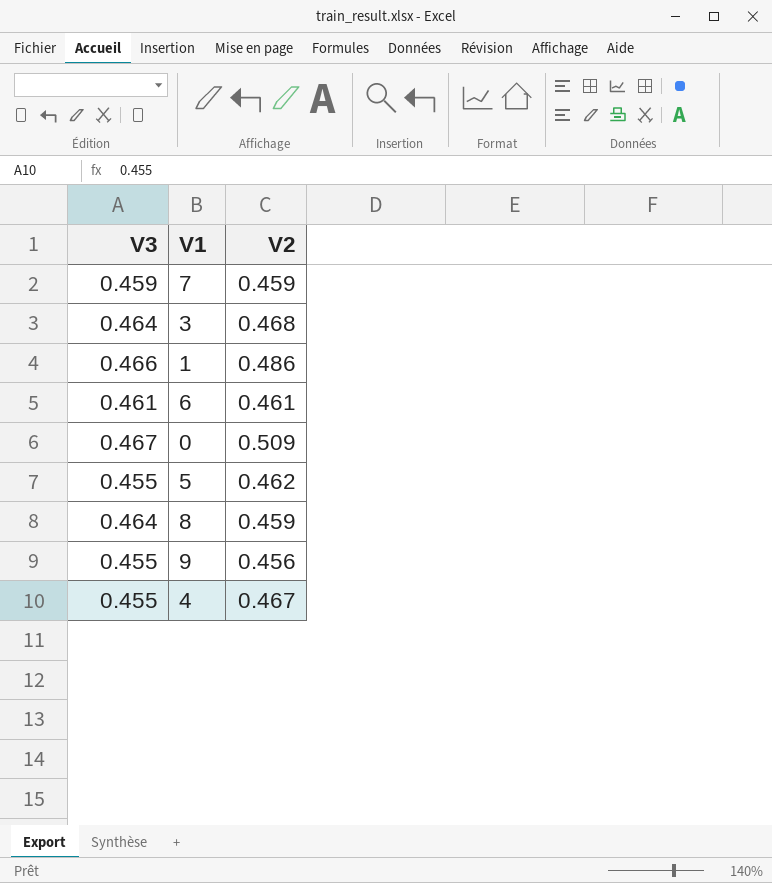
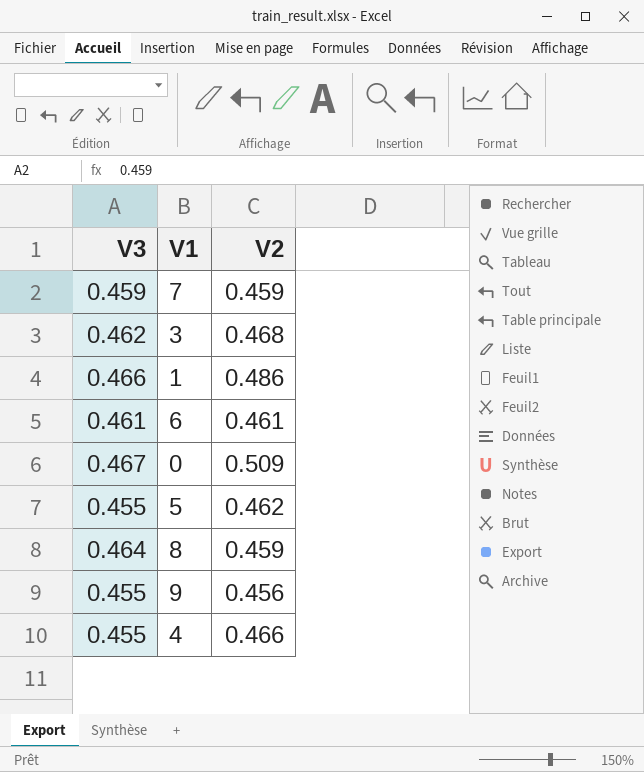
3 | V3: 0.464 -> 0.462
4 | V2: 0.467 -> 0.466

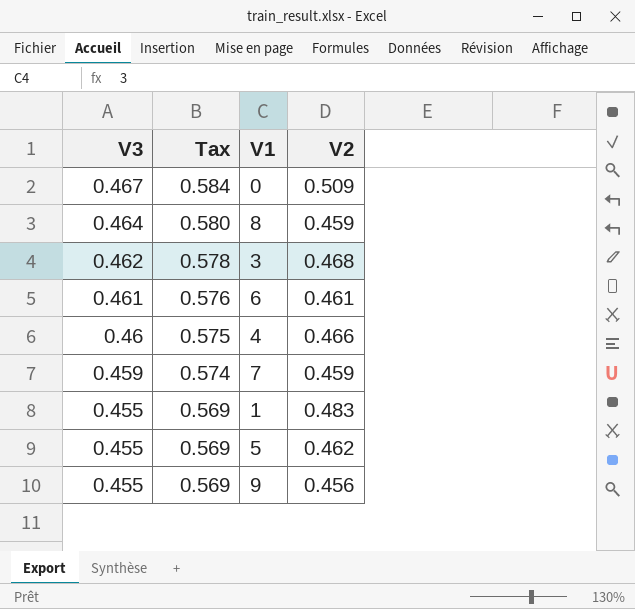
row order: none -> V3 descending
column Tax | formula: none -> [V3] * 1.25
4 | V3: 0.455 -> 0.46
1 | V3: 0.466 -> 0.455
1 | V2: 0.486 -> 0.483

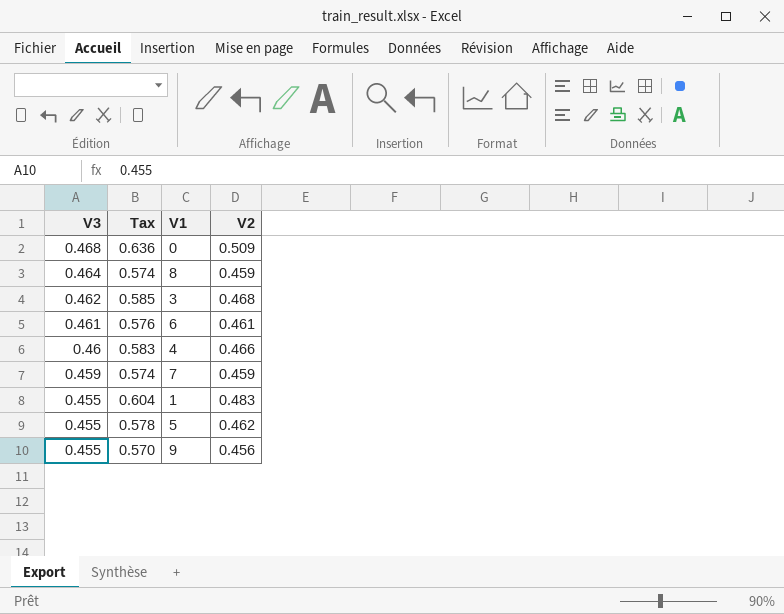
column Tax | formula: [V3] * 1.25 -> [V2] * 1.25
0 | V3: 0.467 -> 0.468

